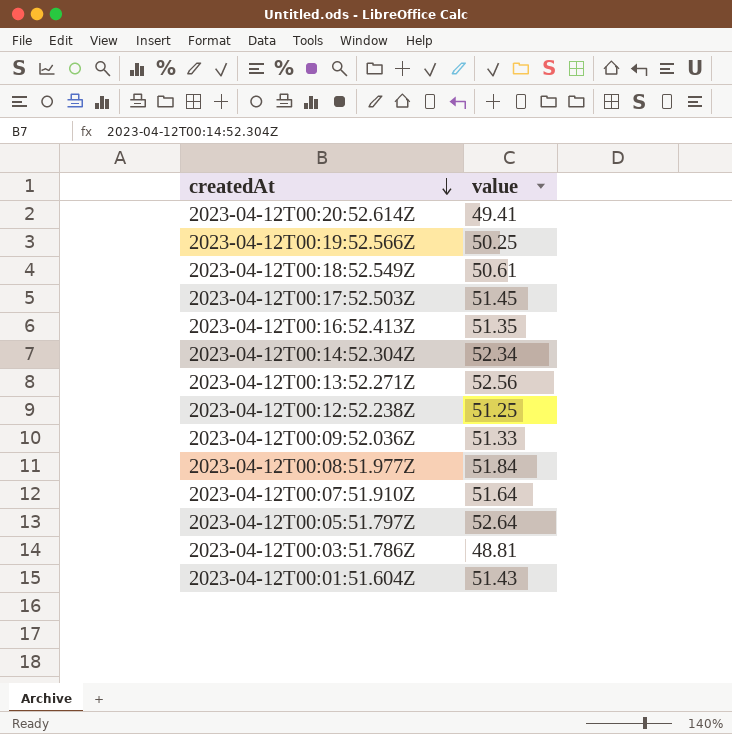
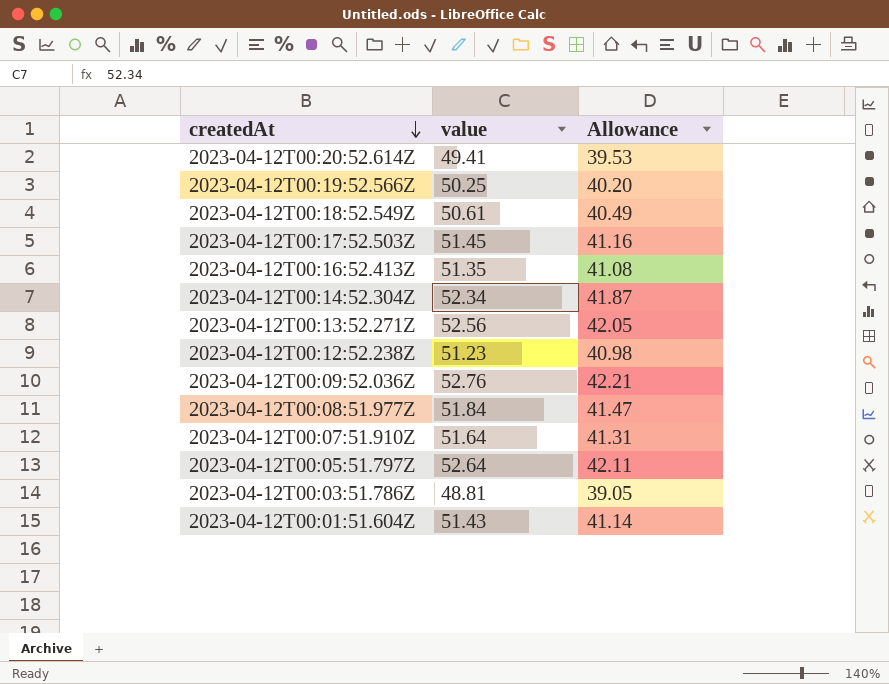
column Allowance | formula: none -> [value] * 0.8
2023-04-12T00:12:52.238Z | value: 51.25 -> 51.23
2023-04-12T00:09:52.036Z | value: 51.33 -> 52.76

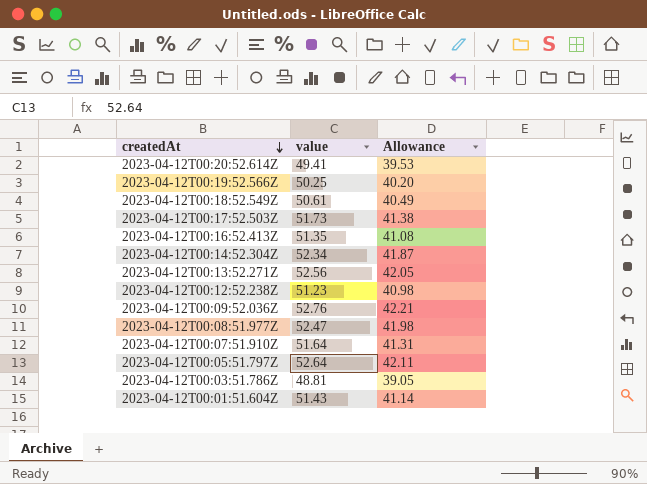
2023-04-12T00:17:52.503Z | value: 51.45 -> 51.73
2023-04-12T00:17:52.503Z | Allowance: 41.16 -> 41.38
2023-04-12T00:08:51.977Z | value: 51.84 -> 52.47
2023-04-12T00:08:51.977Z | Allowance: 41.47 -> 41.98

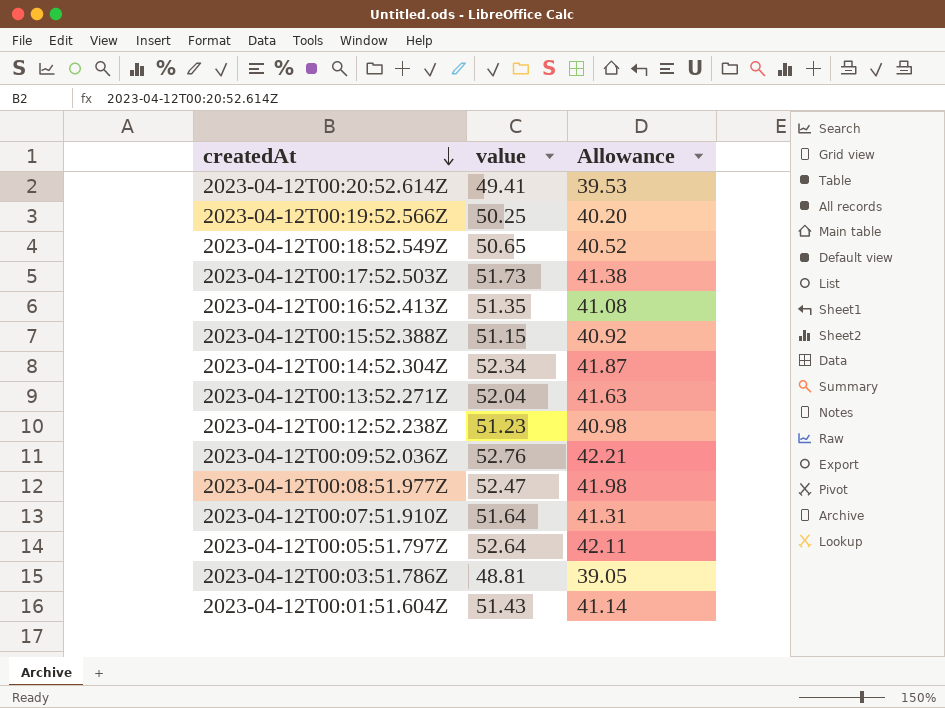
2023-04-12T00:18:52.549Z | value: 50.61 -> 50.65
2023-04-12T00:18:52.549Z | Allowance: 40.49 -> 40.52
row 2023-04-12T00:15:52.388Z: none -> 51.15 | 40.92
2023-04-12T00:13:52.271Z | value: 52.56 -> 52.04
2023-04-12T00:13:52.271Z | Allowance: 42.05 -> 41.63

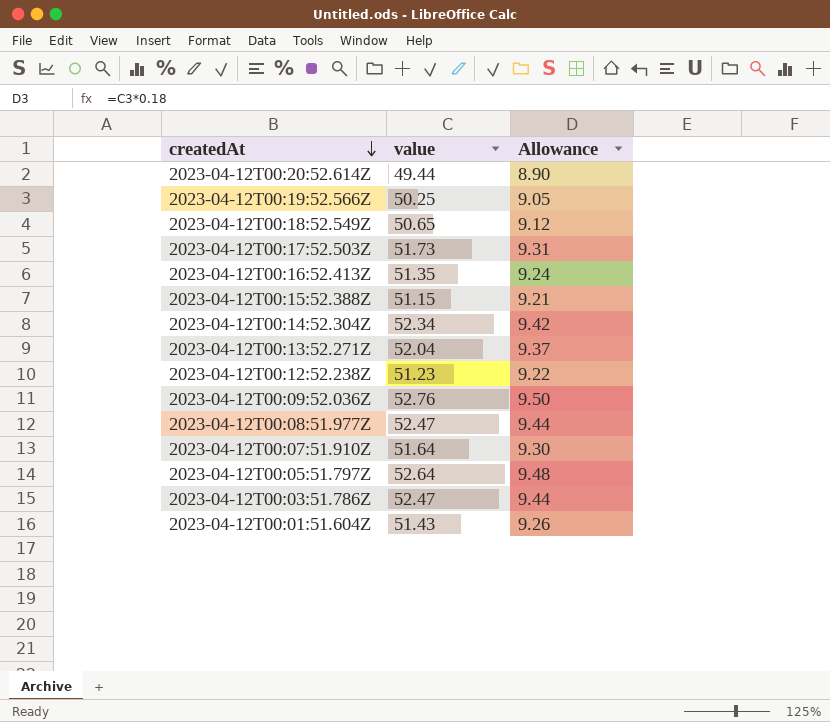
column Allowance | formula: [value] * 0.8 -> [value] * 0.18
2023-04-12T00:20:52.614Z | value: 49.41 -> 49.44
2023-04-12T00:03:51.786Z | value: 48.81 -> 52.47

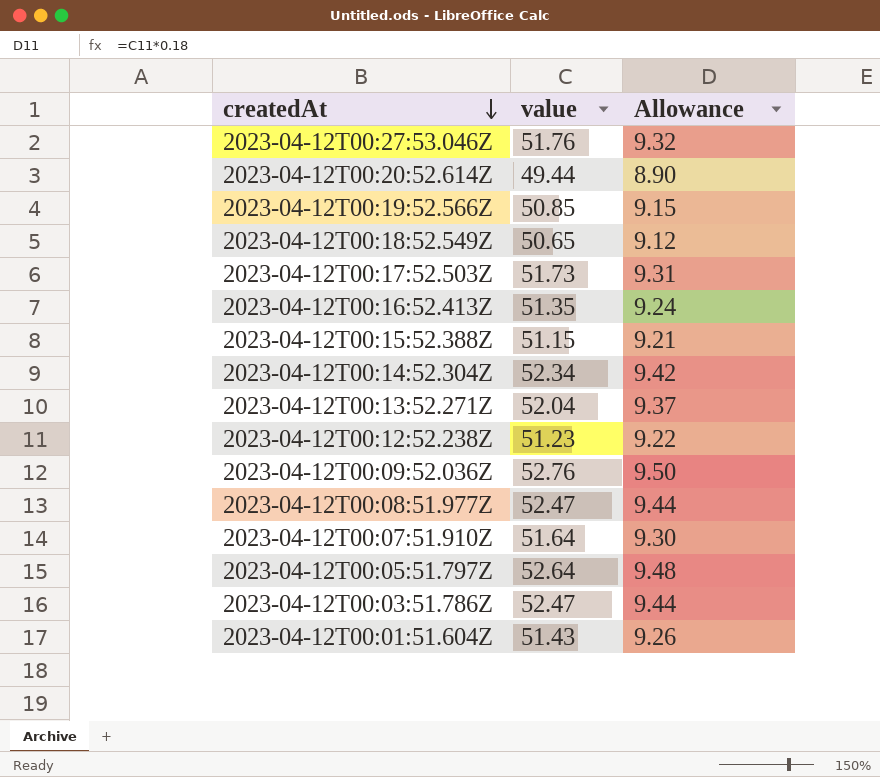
row 2023-04-12T00:27:53.046Z: none -> 51.76 | 9.32
2023-04-12T00:19:52.566Z | value: 50.25 -> 50.85
2023-04-12T00:19:52.566Z | Allowance: 9.05 -> 9.15

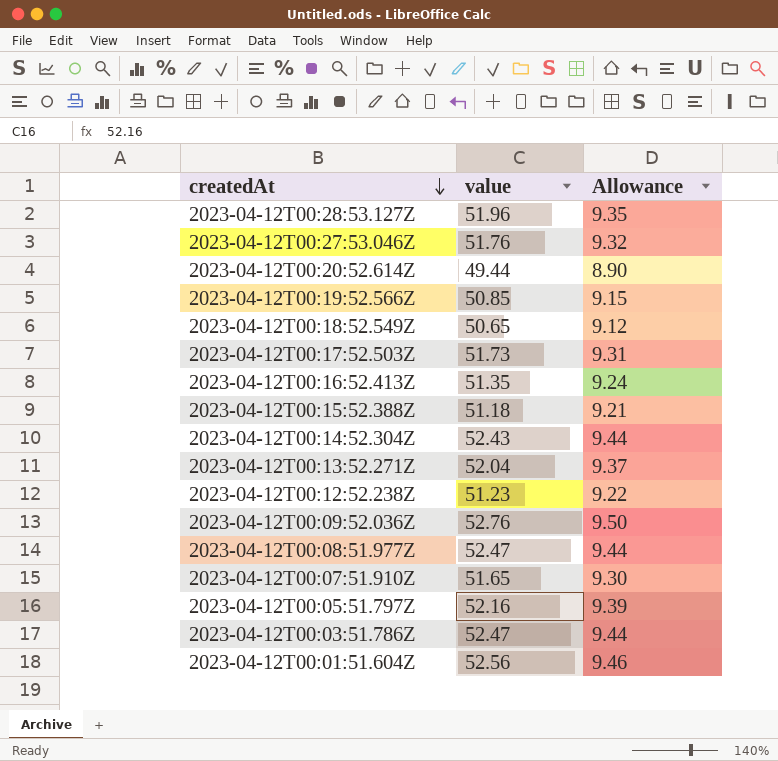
row 2023-04-12T00:28:53.127Z: none -> 51.96 | 9.35
2023-04-12T00:15:52.388Z | value: 51.15 -> 51.18
2023-04-12T00:14:52.304Z | value: 52.34 -> 52.43
2023-04-12T00:14:52.304Z | Allowance: 9.42 -> 9.44
2023-04-12T00:07:51.910Z | value: 51.64 -> 51.65
2023-04-12T00:05:51.797Z | value: 52.64 -> 52.16
2023-04-12T00:05:51.797Z | Allowance: 9.48 -> 9.39
2023-04-12T00:01:51.604Z | value: 51.43 -> 52.56
2023-04-12T00:01:51.604Z | Allowance: 9.26 -> 9.46

